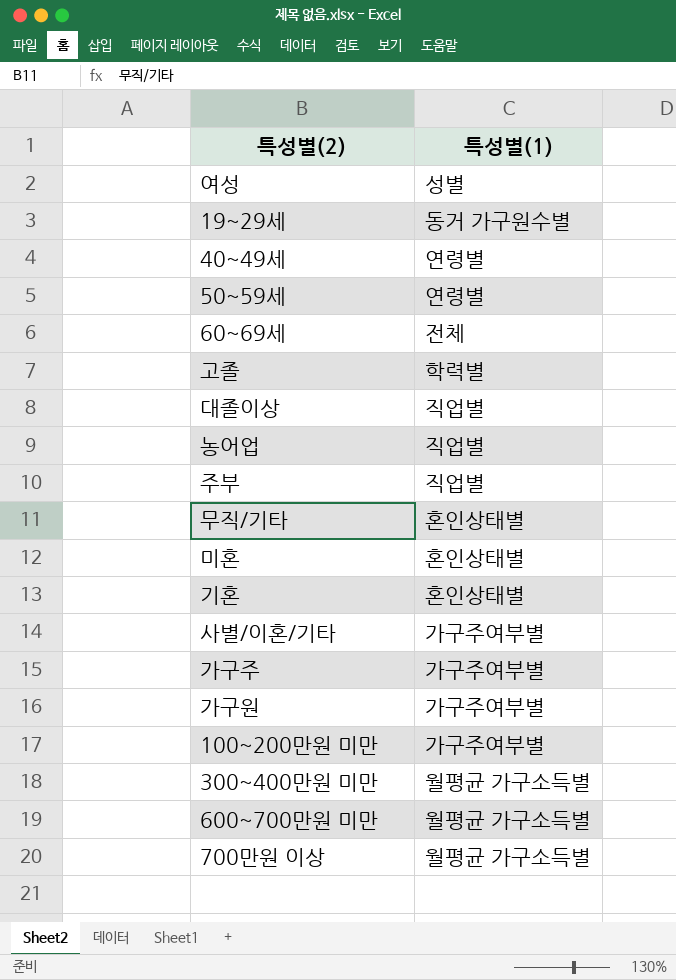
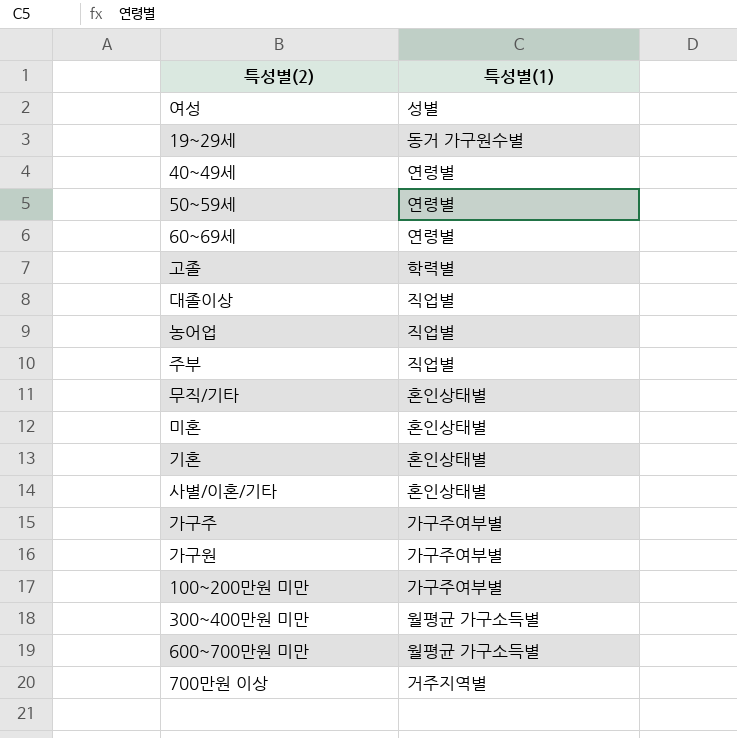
60~69세 | 특성별(1): 전체 -> 연령별
사별/이혼/기타 | 특성별(1): 가구주여부별 -> 혼인상태별
700만원 이상 | 특성별(1): 월평균 가구소득별 -> 거주지역별

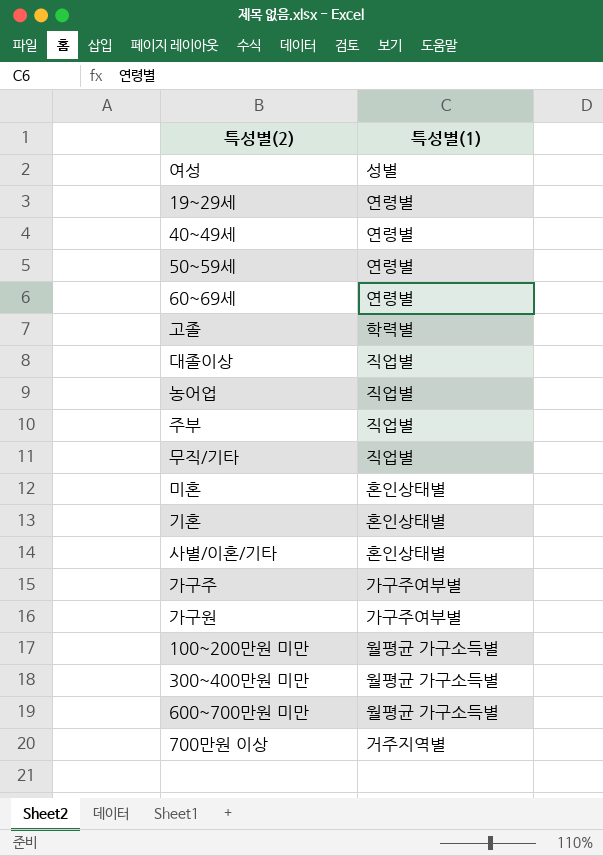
19~29세 | 특성별(1): 동거 가구원수별 -> 연령별
무직/기타 | 특성별(1): 혼인상태별 -> 직업별
100~200만원 미만 | 특성별(1): 가구주여부별 -> 월평균 가구소득별

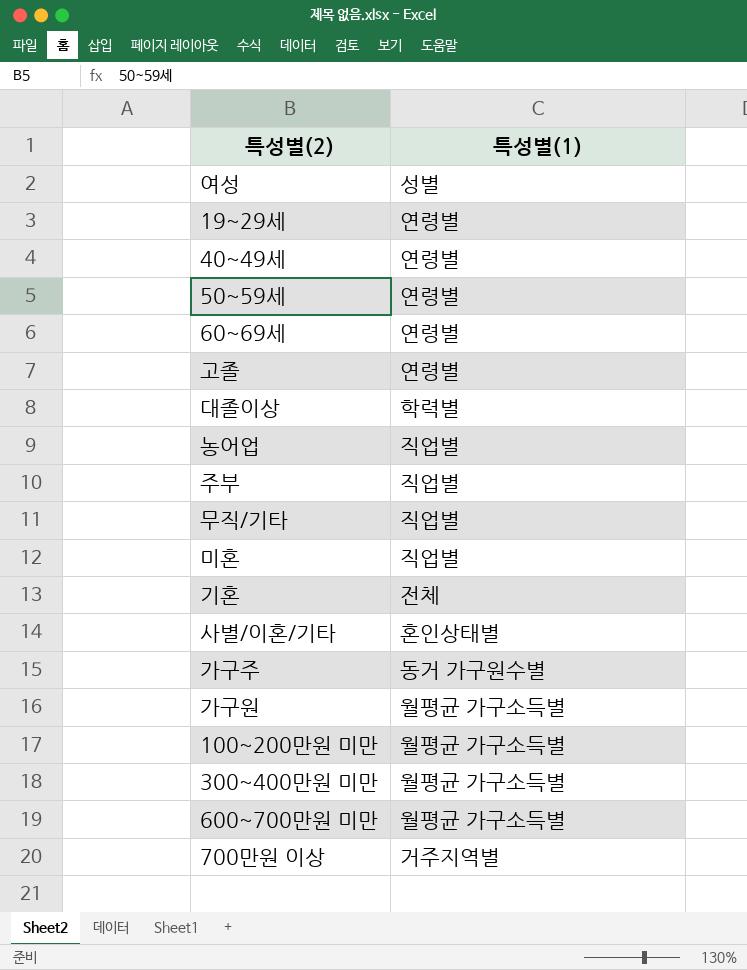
고졸 | 특성별(1): 학력별 -> 연령별
대졸이상 | 특성별(1): 직업별 -> 학력별
미혼 | 특성별(1): 혼인상태별 -> 직업별
기혼 | 특성별(1): 혼인상태별 -> 전체
가구주 | 특성별(1): 가구주여부별 -> 동거 가구원수별
가구원 | 특성별(1): 가구주여부별 -> 월평균 가구소득별

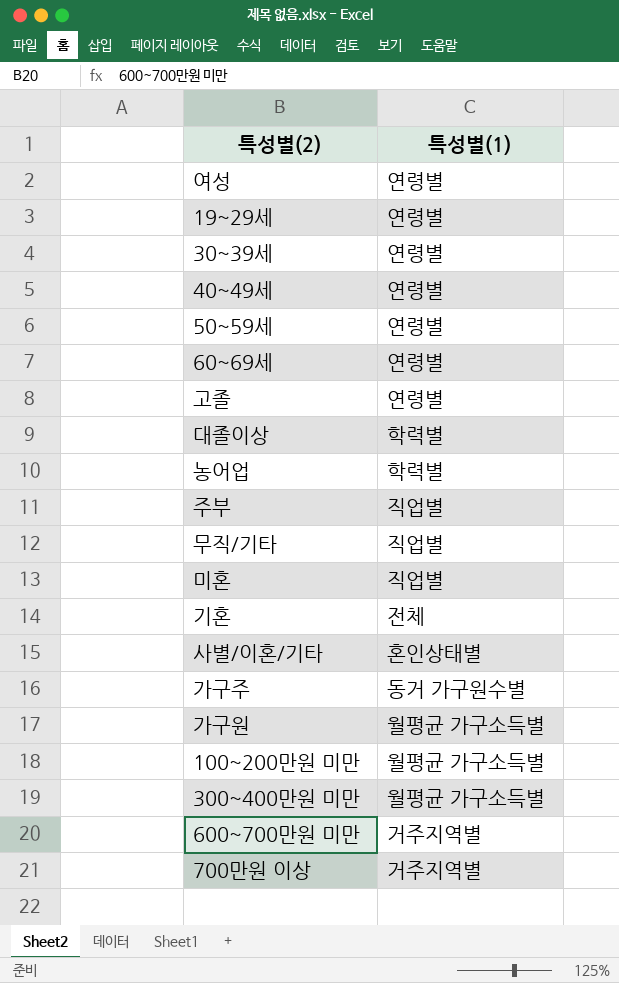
여성 | 특성별(1): 성별 -> 연령별
row 30~39세: none -> 연령별
농어업 | 특성별(1): 직업별 -> 학력별
600~700만원 미만 | 특성별(1): 월평균 가구소득별 -> 거주지역별

